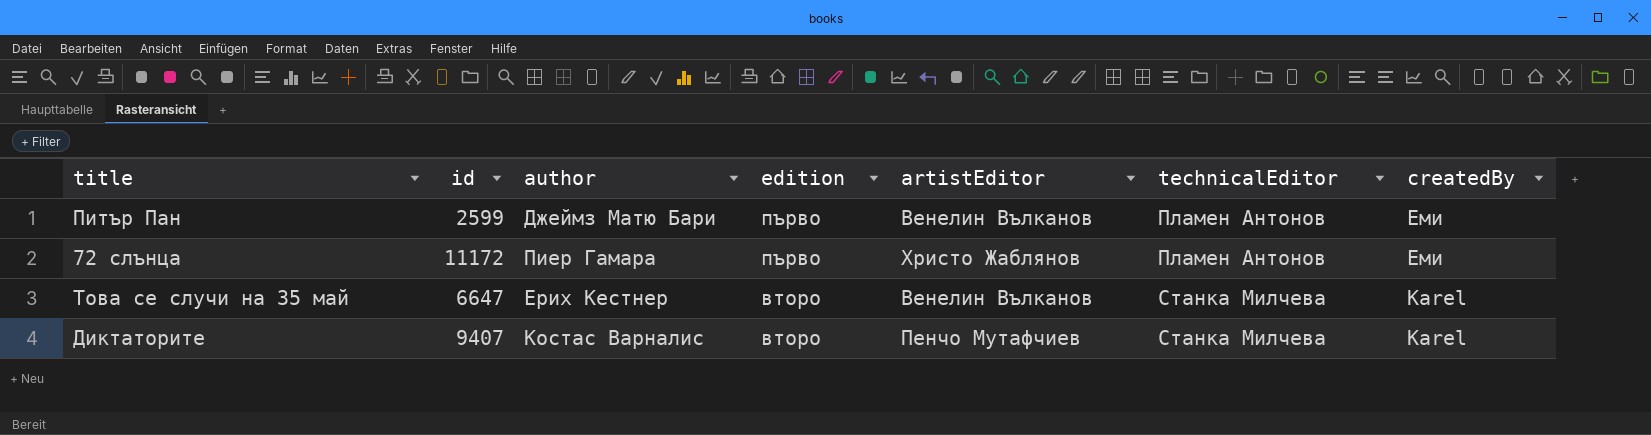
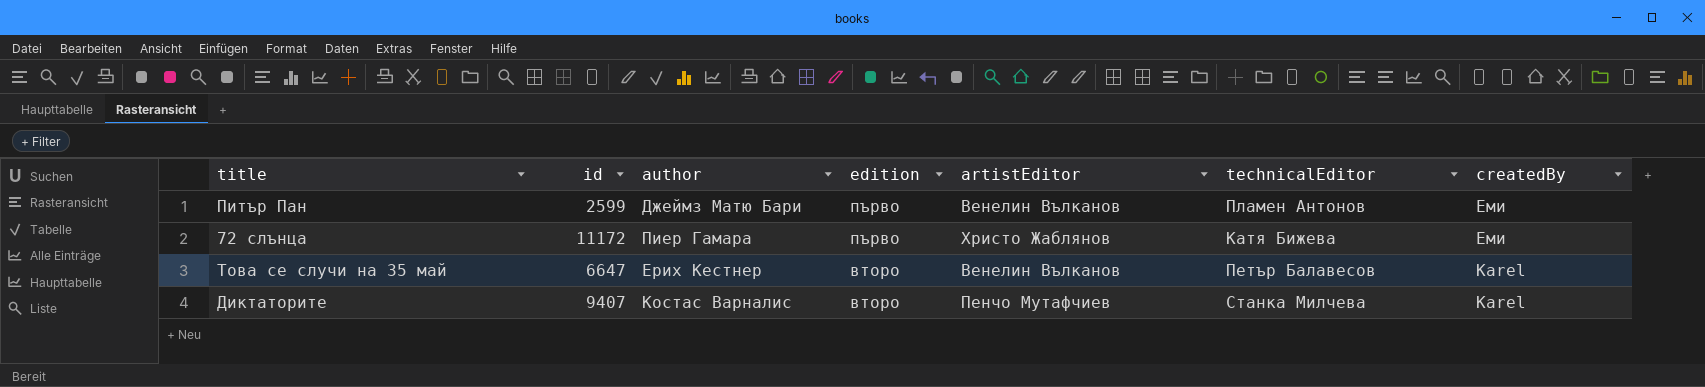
72 слънца | technicalEditor: Пламен Антонов -> Катя Бижева
Това се случи на 35 май | technicalEditor: Станка Милчева -> Петър Балавесов

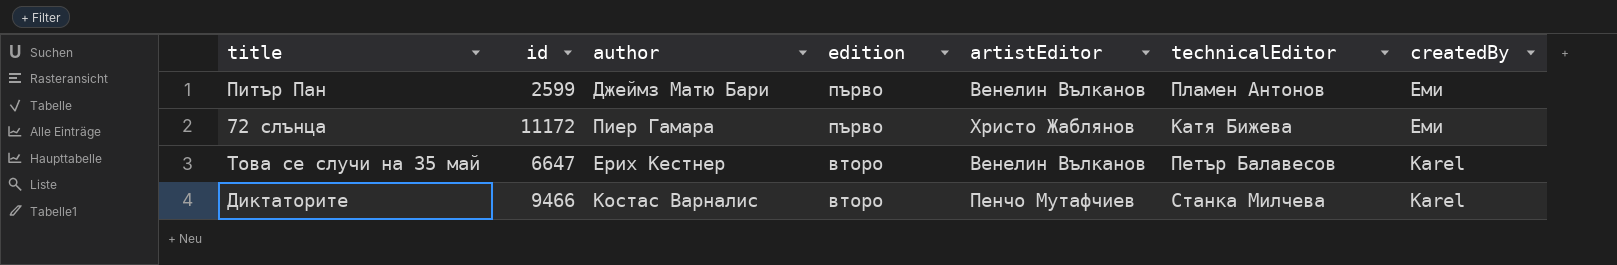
Диктаторите | id: 9407 -> 9466

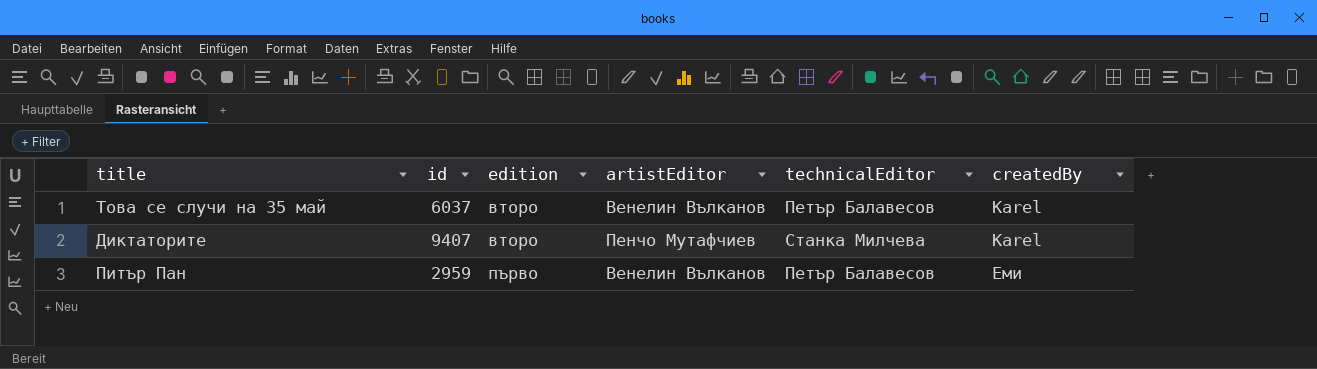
row order: edition descending -> edition ascending
column author | position: 3 -> none
row 72 слънца: 11172 | Пиер Гамара | първо | Христо Жаблянов | Катя Бижева | Еми -> none
Това се случи на 35 май | id: 6647 -> 6037
Диктаторите | id: 9466 -> 9407
Питър Пан | id: 2599 -> 2959
Питър Пан | technicalEditor: Пламен Антонов -> Петър Балавесов

